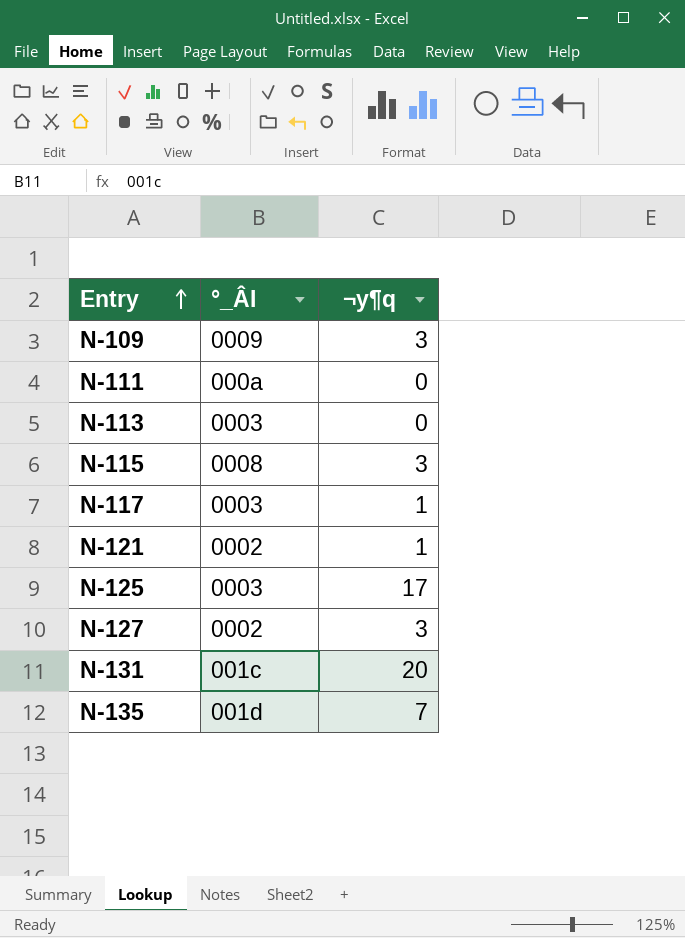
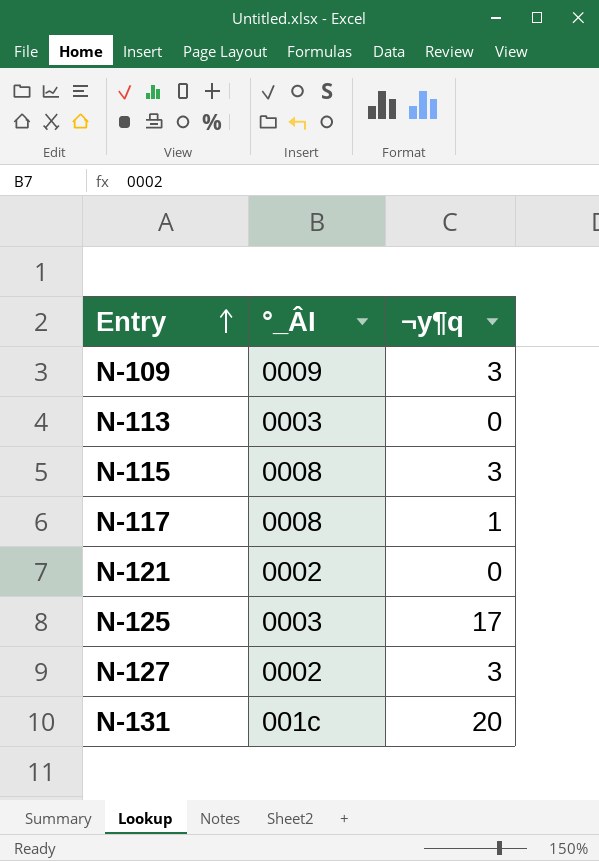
row N-111: 000a | 0 -> none
row N-135: 001d | 7 -> none
N-117 | °_ÂI: 0003 -> 0008
N-121 | ¬y¶q: 1 -> 0

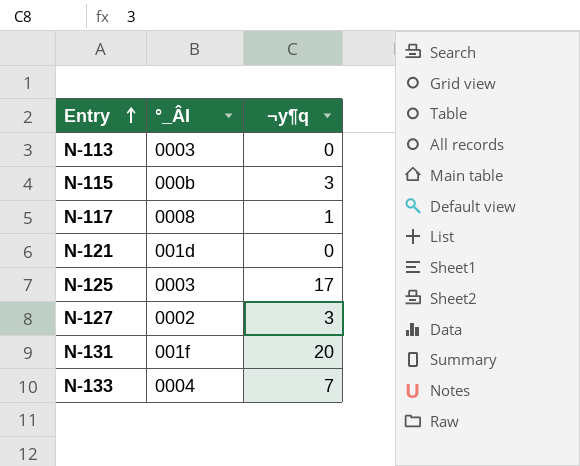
row N-109: 0009 | 3 -> none
N-115 | °_ÂI: 0008 -> 000b
N-121 | °_ÂI: 0002 -> 001d
N-131 | °_ÂI: 001c -> 001f
row N-133: none -> 0004 | 7

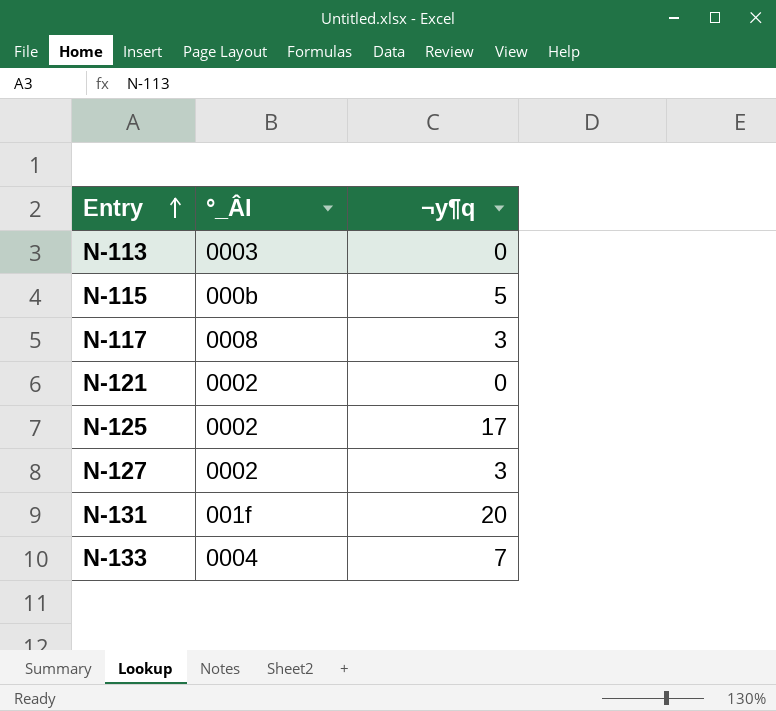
N-115 | ¬y¶q: 3 -> 5
N-117 | ¬y¶q: 1 -> 3
N-121 | °_ÂI: 001d -> 0002
N-125 | °_ÂI: 0003 -> 0002

